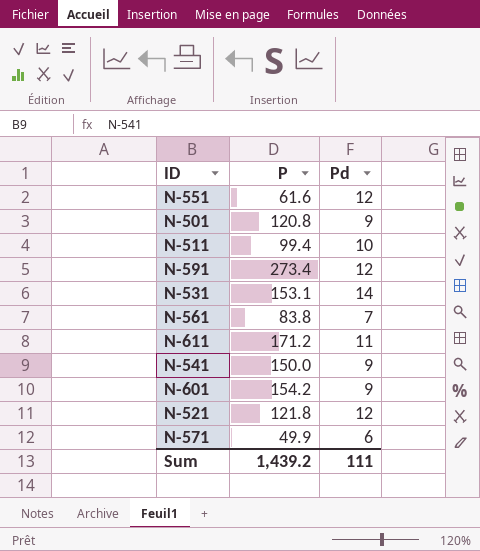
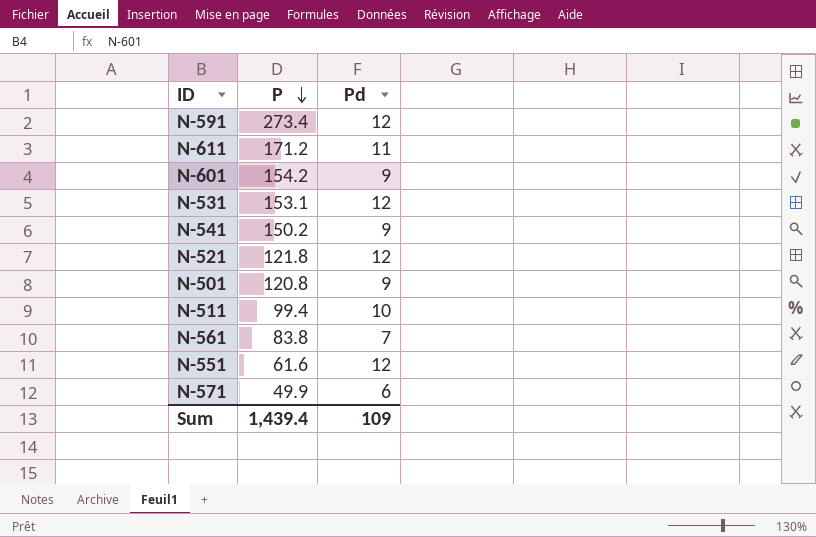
row order: none -> P descending
N-531 | Pd: 14 -> 12
N-541 | P: 150.0 -> 150.2
Sum | P: 1,439.2 -> 1,439.4
Sum | Pd: 111 -> 109

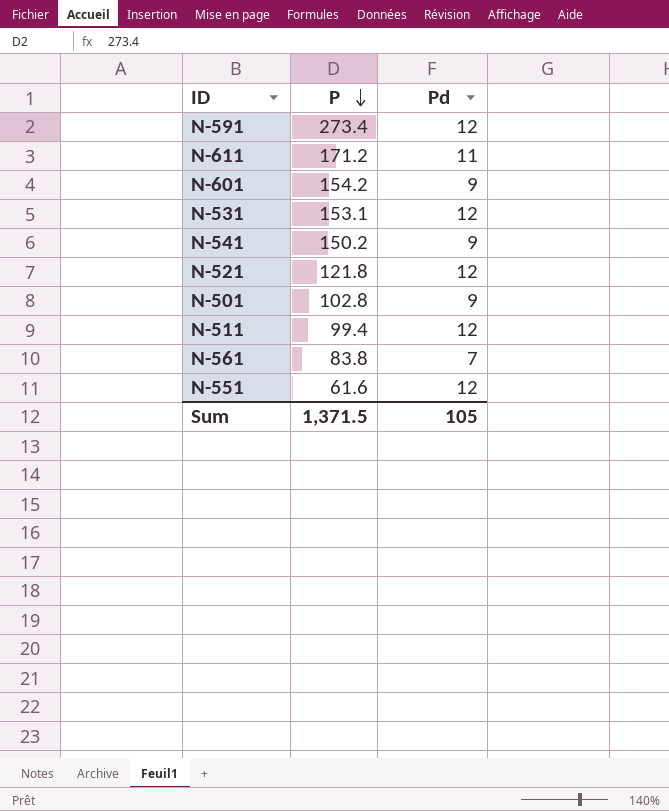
row N-571: 49.9 | 6 -> none
N-501 | P: 120.8 -> 102.8
N-511 | Pd: 10 -> 12
Sum | P: 1,439.4 -> 1,371.5
Sum | Pd: 109 -> 105

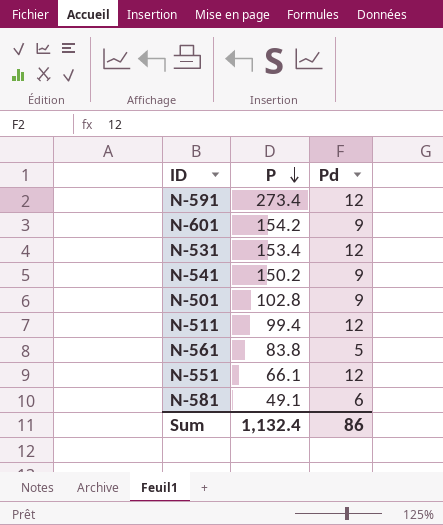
row N-611: 171.2 | 11 -> none
row N-521: 121.8 | 12 -> none
N-531 | P: 153.1 -> 153.4
N-561 | Pd: 7 -> 5
N-551 | P: 61.6 -> 66.1
row N-581: none -> 49.1 | 6
Sum | P: 1,371.5 -> 1,132.4
Sum | Pd: 105 -> 86

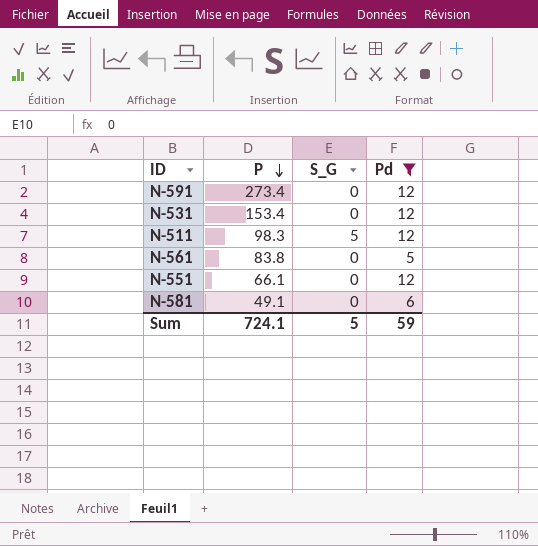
filter: none -> Pd != 9
column S_G | position: none -> 3
N-511 | P: 99.4 -> 98.3
Sum | P: 1,132.4 -> 724.1
Sum | Pd: 86 -> 59

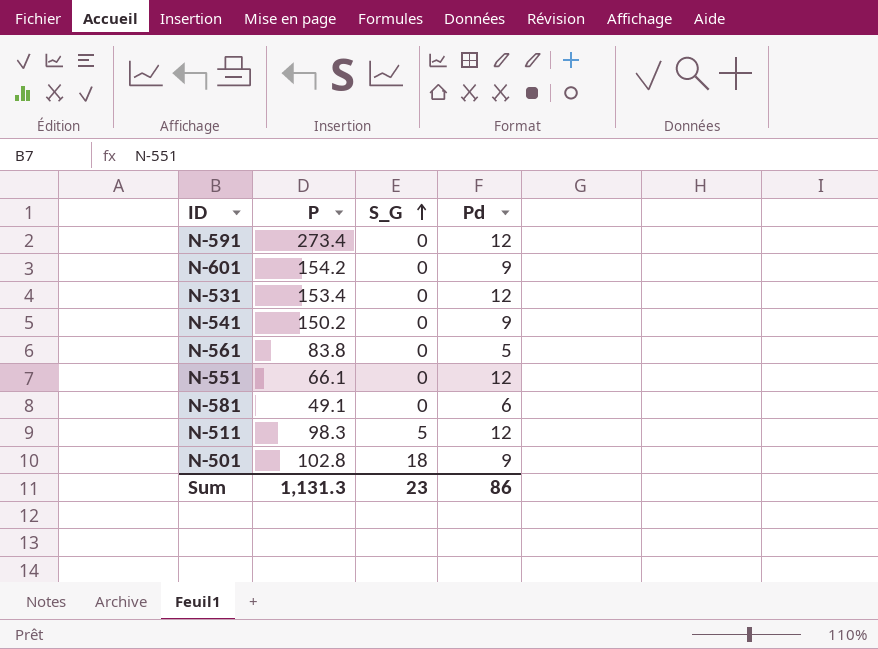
filter: Pd != 9 -> none
row order: P descending -> S_G ascending
Sum | P: 724.1 -> 1,131.3
Sum | S_G: 5 -> 23
Sum | Pd: 59 -> 86

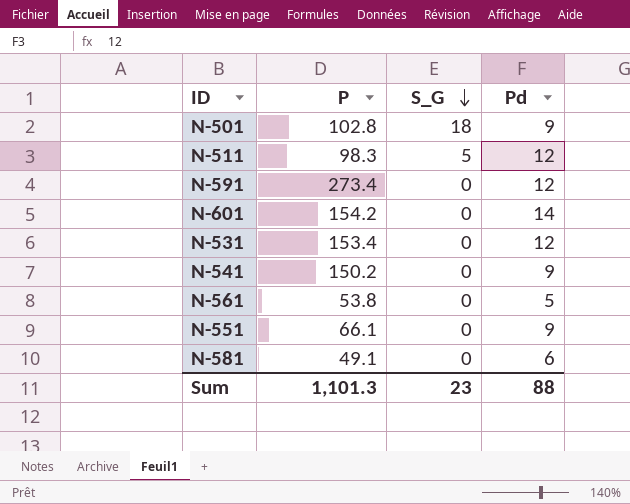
row order: S_G ascending -> S_G descending
N-601 | Pd: 9 -> 14
N-561 | P: 83.8 -> 53.8
N-551 | Pd: 12 -> 9
Sum | P: 1,131.3 -> 1,101.3
Sum | Pd: 86 -> 88

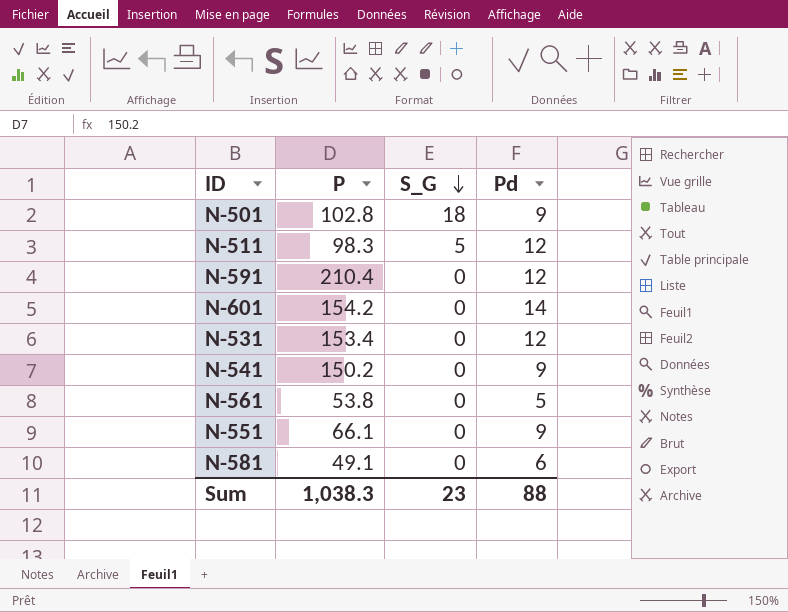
N-591 | P: 273.4 -> 210.4
Sum | P: 1,101.3 -> 1,038.3

